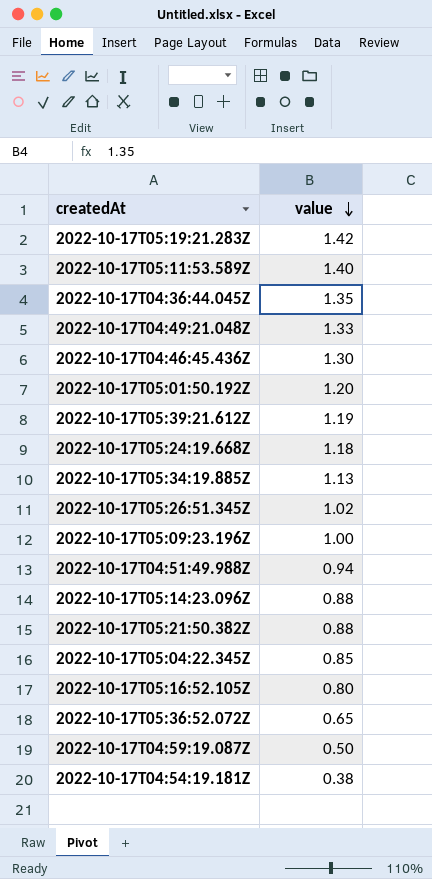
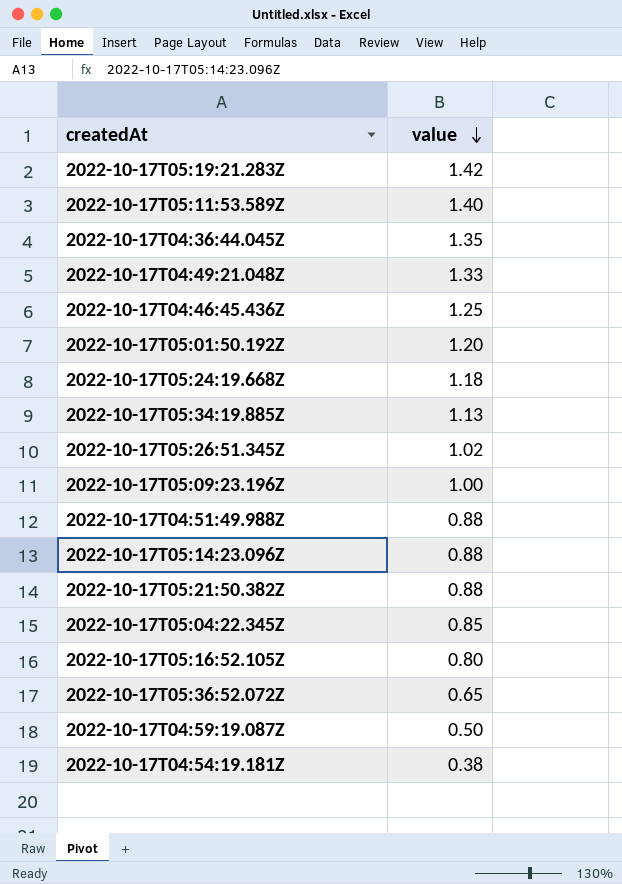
row 2022-10-17T05:39:21.612Z: 1.19 -> none
2022-10-17T04:46:45.436Z | value: 1.30 -> 1.25
2022-10-17T04:51:49.988Z | value: 0.94 -> 0.88

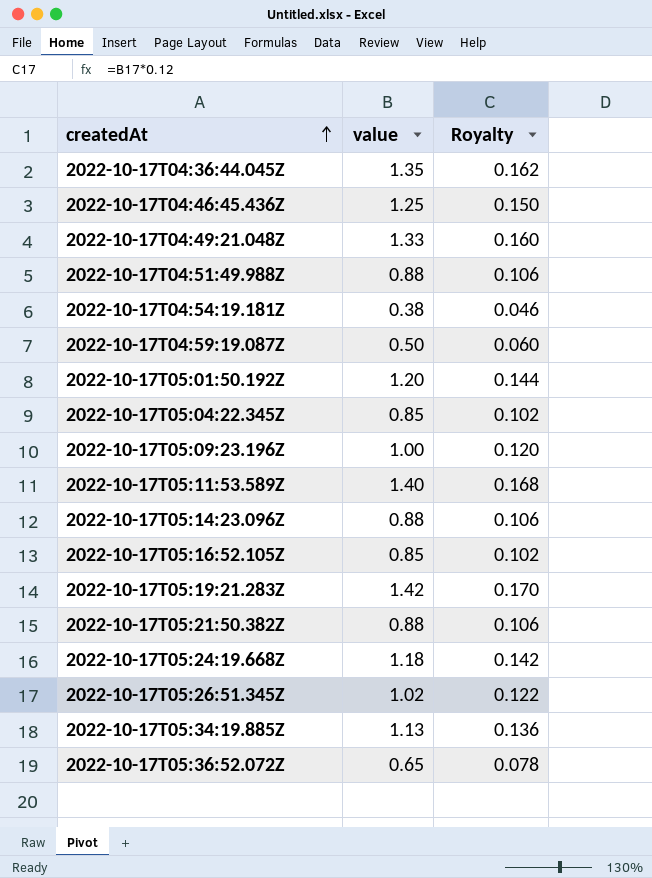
row order: value descending -> createdAt ascending
column Royalty | formula: none -> [value] * 0.12
2022-10-17T05:16:52.105Z | value: 0.80 -> 0.85

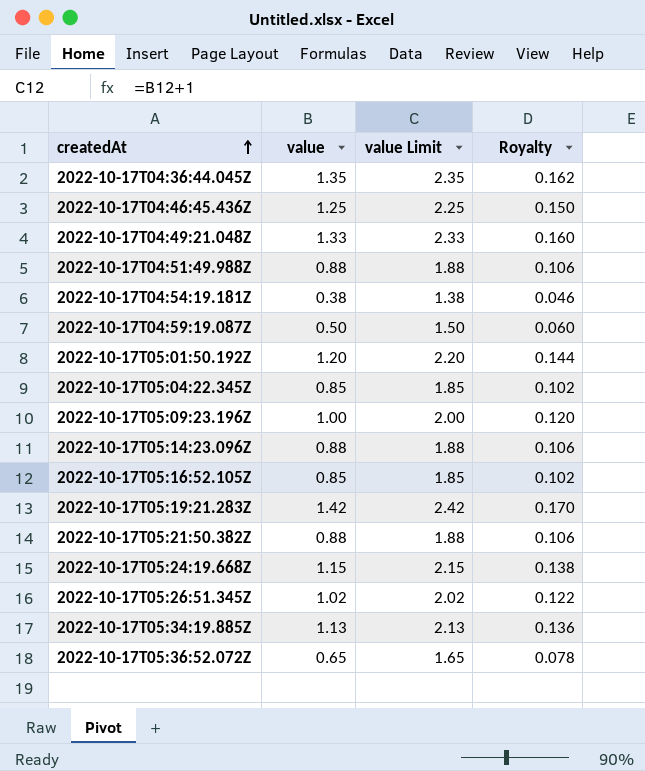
column value Limit | formula: none -> [value] + 1
row 2022-10-17T05:11:53.589Z: 1.40 | 0.168 -> none
2022-10-17T05:24:19.668Z | value: 1.18 -> 1.15
2022-10-17T05:24:19.668Z | Royalty: 0.142 -> 0.138

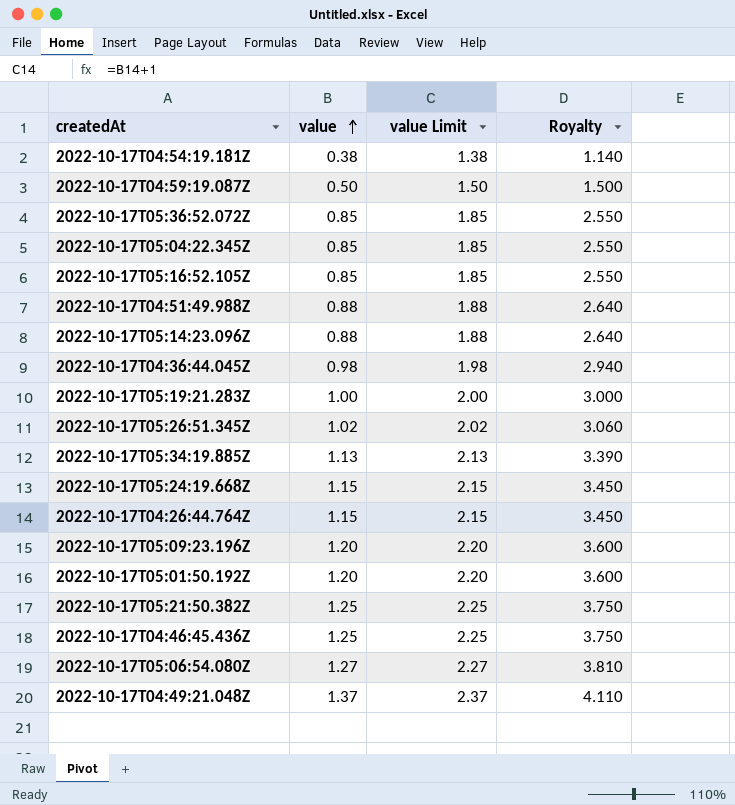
row order: createdAt ascending -> value ascending
column Royalty | formula: [value] * 0.12 -> [value] * 3
2022-10-17T05:36:52.072Z | value: 0.65 -> 0.85
2022-10-17T05:36:52.072Z | value Limit: 1.65 -> 1.85
2022-10-17T04:36:44.045Z | value: 1.35 -> 0.98
2022-10-17T04:36:44.045Z | value Limit: 2.35 -> 1.98
2022-10-17T05:19:21.283Z | value: 1.42 -> 1.00
2022-10-17T05:19:21.283Z | value Limit: 2.42 -> 2.00
row 2022-10-17T04:26:44.764Z: none -> 1.15 | 2.15 | 3.450
2022-10-17T05:09:23.196Z | value: 1.00 -> 1.20
2022-10-17T05:09:23.196Z | value Limit: 2.00 -> 2.20
2022-10-17T05:21:50.382Z | value: 0.88 -> 1.25
2022-10-17T05:21:50.382Z | value Limit: 1.88 -> 2.25
row 2022-10-17T05:06:54.080Z: none -> 1.27 | 2.27 | 3.810
2022-10-17T04:49:21.048Z | value: 1.33 -> 1.37
2022-10-17T04:49:21.048Z | value Limit: 2.33 -> 2.37

